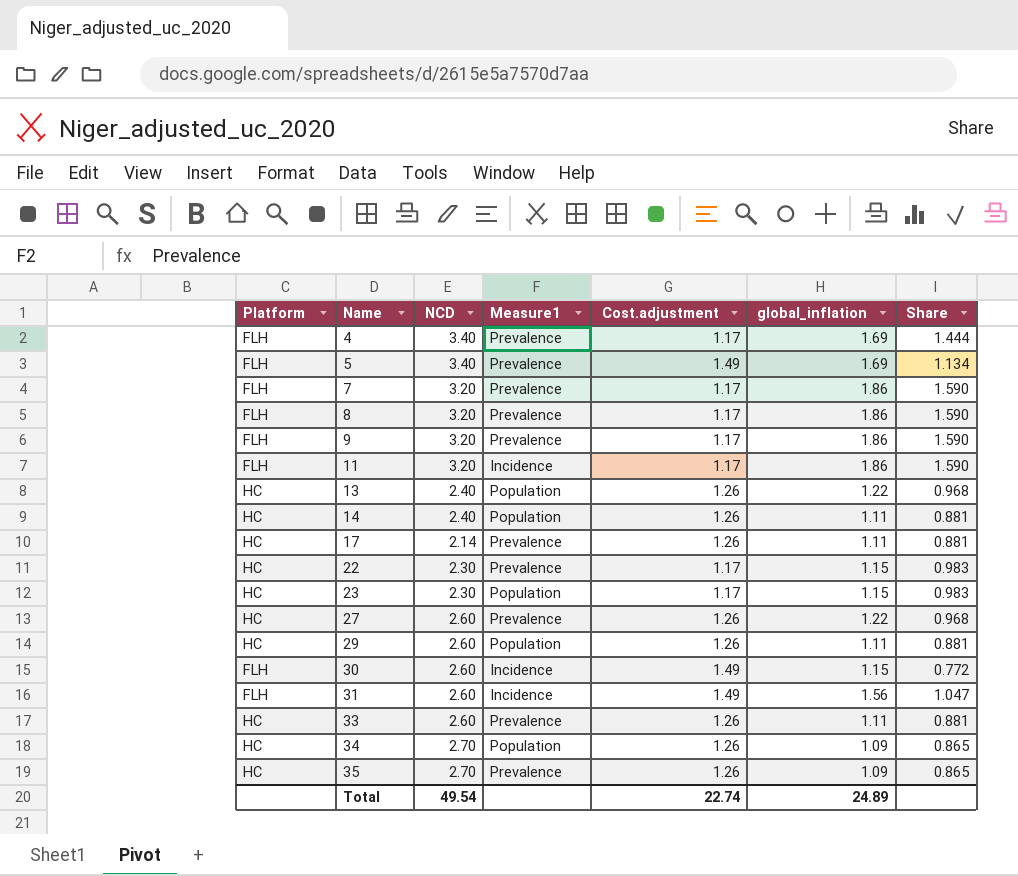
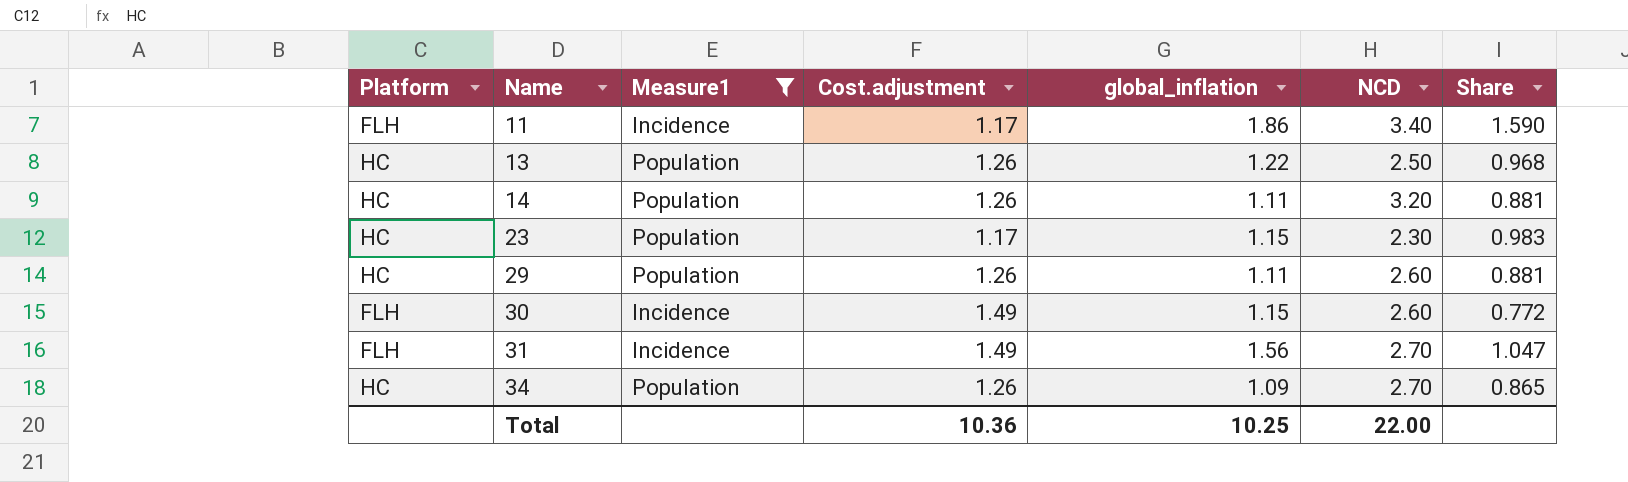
filter: none -> Measure1 != Prevalence
column NCD | position: 3 -> 6
11 | NCD: 3.20 -> 3.40
13 | NCD: 2.40 -> 2.50
14 | NCD: 2.40 -> 3.20
31 | NCD: 2.60 -> 2.70
Total | Cost.adjustment: 22.74 -> 10.36
Total | global_inflation: 24.89 -> 10.25
Total | NCD: 49.54 -> 22.00

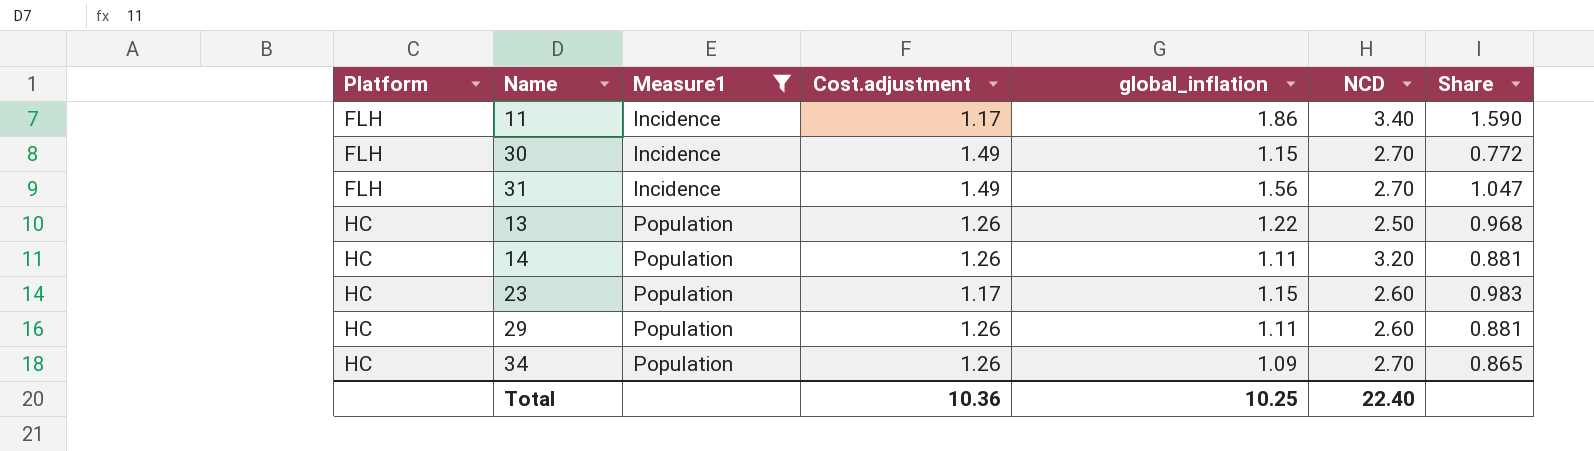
row order: Name ascending -> Platform ascending
30 | NCD: 2.60 -> 2.70
23 | NCD: 2.30 -> 2.60
Total | NCD: 22.00 -> 22.40

